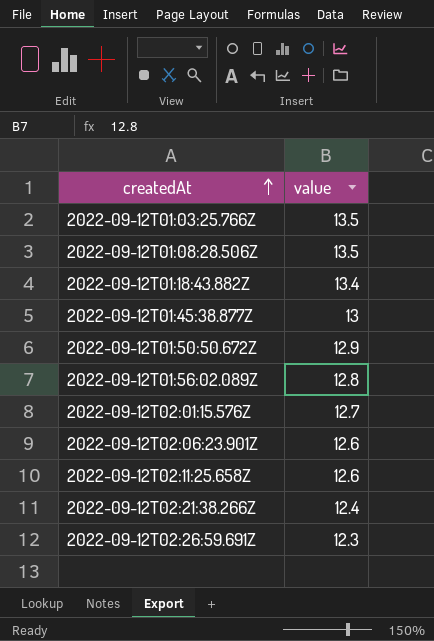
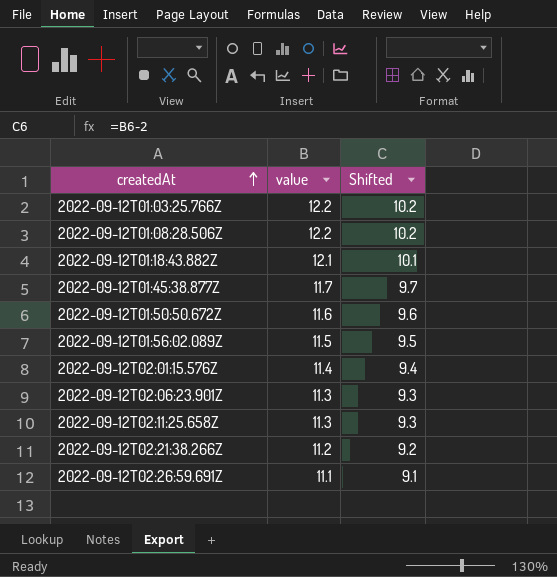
column Shifted | formula: none -> [value] - 2
2022-09-12T01:03:25.766Z | value: 13.5 -> 12.2
2022-09-12T01:08:28.506Z | value: 13.5 -> 12.2
2022-09-12T01:18:43.882Z | value: 13.4 -> 12.1
2022-09-12T01:45:38.877Z | value: 13 -> 11.7
2022-09-12T01:50:50.672Z | value: 12.9 -> 11.6
2022-09-12T01:56:02.089Z | value: 12.8 -> 11.5
2022-09-12T02:01:15.576Z | value: 12.7 -> 11.4
2022-09-12T02:06:23.901Z | value: 12.6 -> 11.3
2022-09-12T02:11:25.658Z | value: 12.6 -> 11.3
2022-09-12T02:21:38.266Z | value: 12.4 -> 11.2
2022-09-12T02:26:59.691Z | value: 12.3 -> 11.1

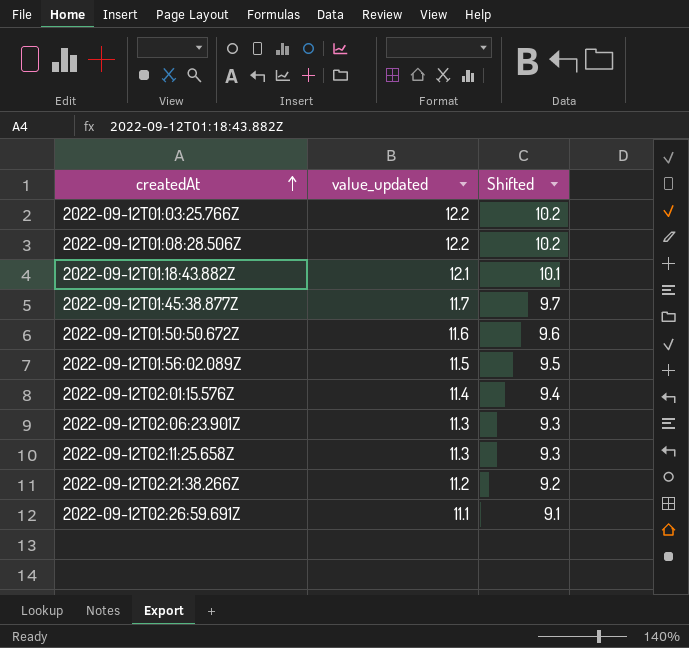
column name: value -> value_updated

